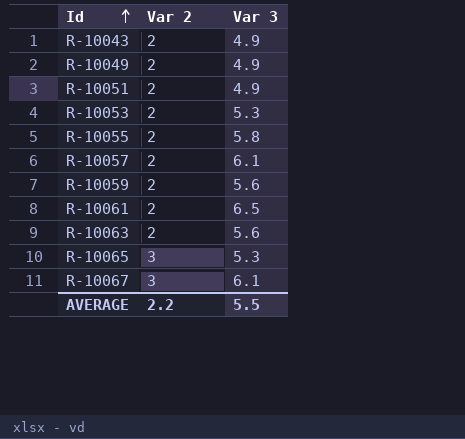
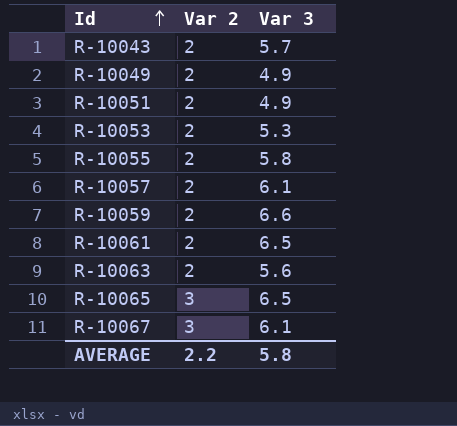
R-10043 | Var 3: 4.9 -> 5.7
R-10059 | Var 3: 5.6 -> 6.6
R-10065 | Var 3: 5.3 -> 6.5
AVERAGE | Var 3: 5.5 -> 5.8

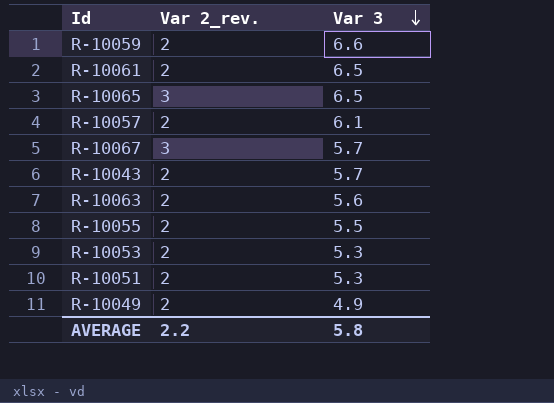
row order: Id ascending -> Var 3 descending
column name: Var 2 -> Var 2_rev.
R-10067 | Var 3: 6.1 -> 5.7
R-10055 | Var 3: 5.8 -> 5.5
R-10051 | Var 3: 4.9 -> 5.3

